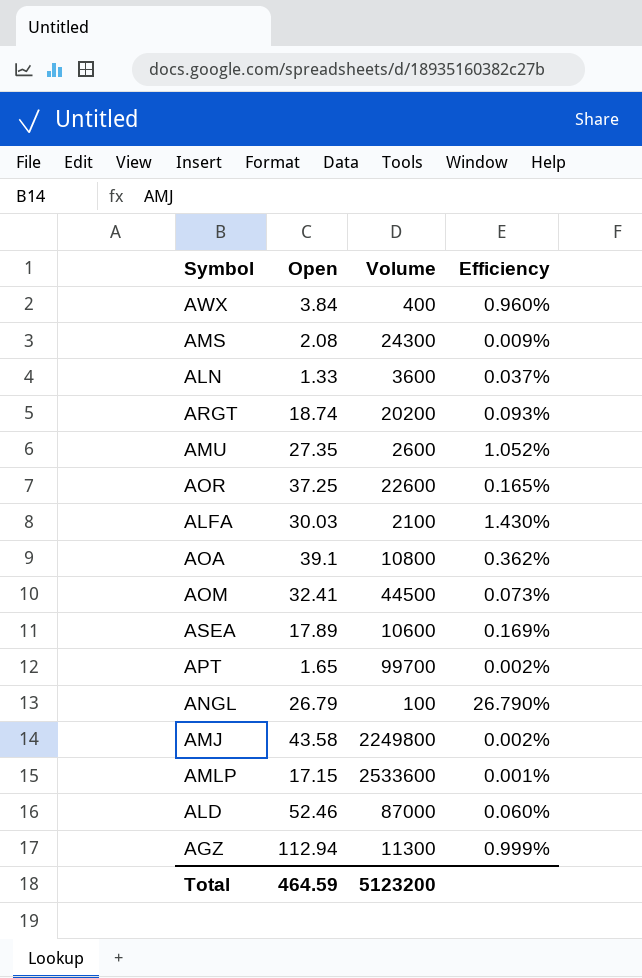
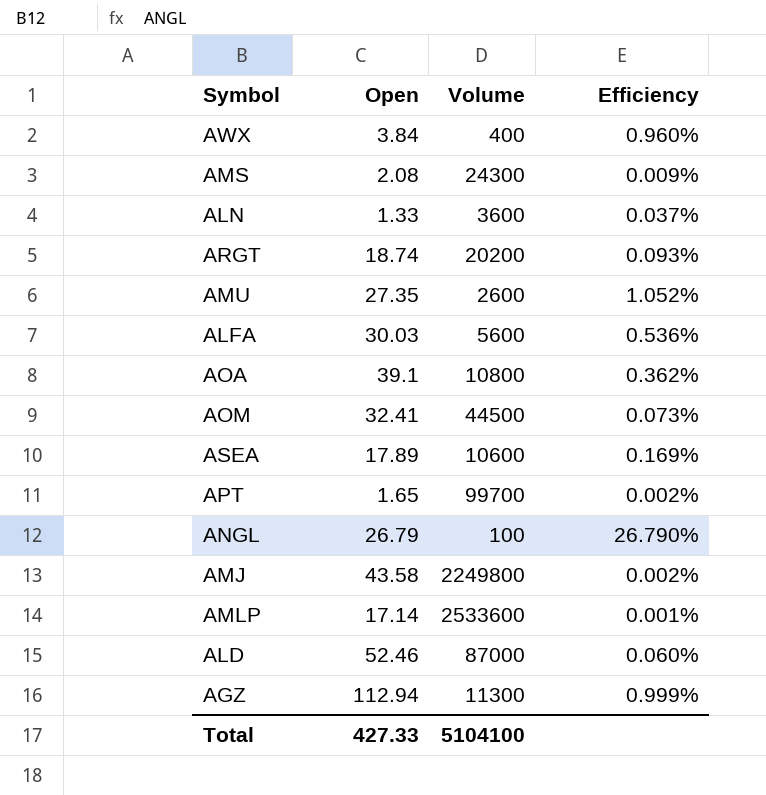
row AOR: 37.25 | 22600 | 0.165% -> none
ALFA | Volume: 2100 -> 5600
ALFA | Efficiency: 1.430% -> 0.536%
AMLP | Open: 17.15 -> 17.14
Total | Open: 464.59 -> 427.33
Total | Volume: 5123200 -> 5104100

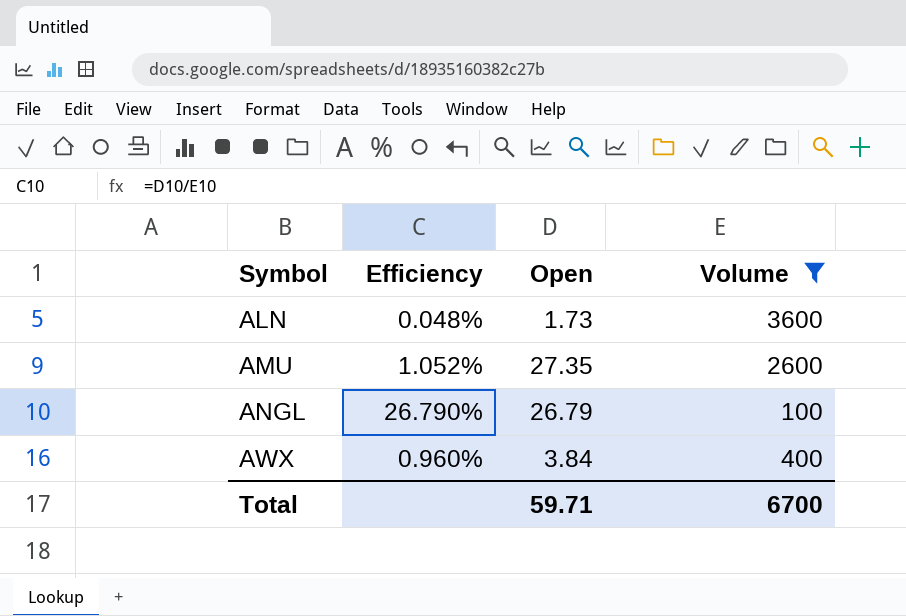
filter: none -> Volume <= 3600
row order: none -> Symbol ascending
column Efficiency | position: 4 -> 2
ALN | Efficiency: 0.037% -> 0.048%
ALN | Open: 1.33 -> 1.73
Total | Open: 427.33 -> 59.71
Total | Volume: 5104100 -> 6700

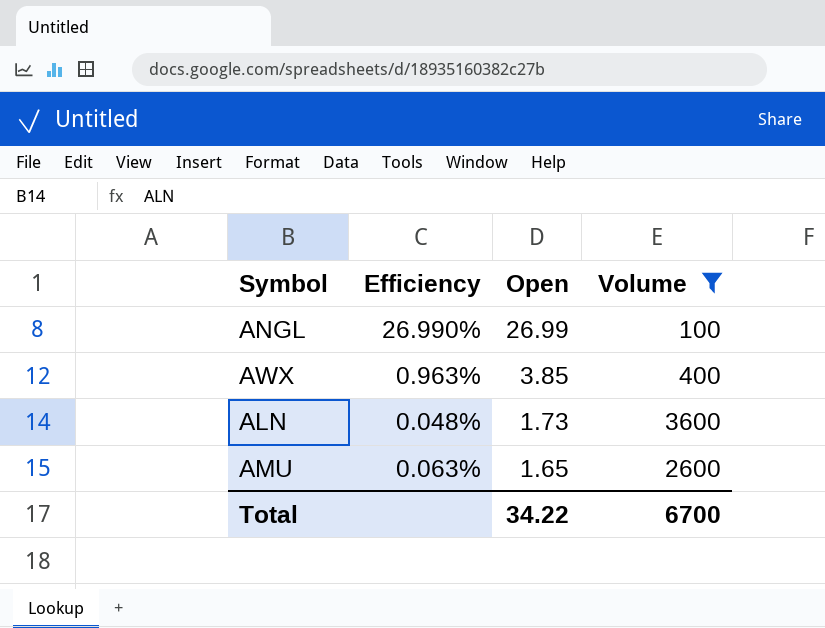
row order: Symbol ascending -> Open descending
ANGL | Efficiency: 26.790% -> 26.990%
ANGL | Open: 26.79 -> 26.99
AWX | Efficiency: 0.960% -> 0.963%
AWX | Open: 3.84 -> 3.85
AMU | Efficiency: 1.052% -> 0.063%
AMU | Open: 27.35 -> 1.65
Total | Open: 59.71 -> 34.22

